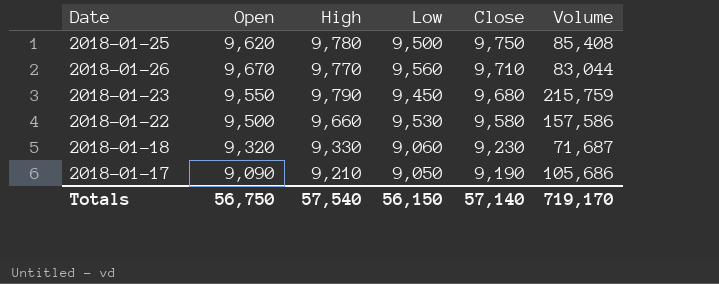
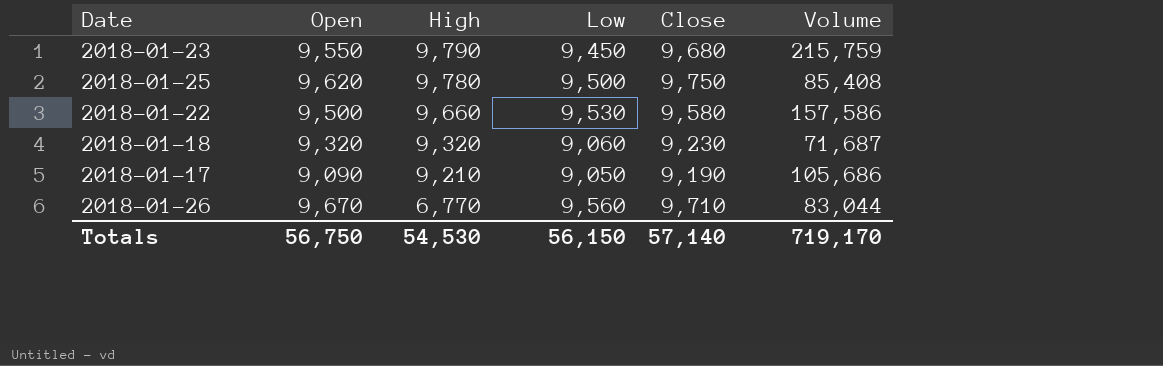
row order: Close descending -> High descending
2018-01-18 | High: 9,330 -> 9,320
2018-01-26 | High: 9,770 -> 6,770
Totals | High: 57,540 -> 54,530

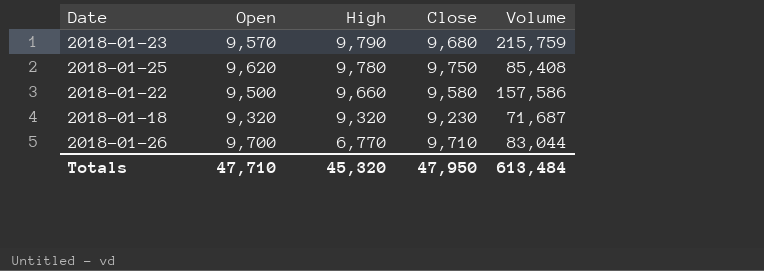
column Low | position: 4 -> none
row 2018-01-17: 9,090 | 9,210 | 9,050 | 9,190 | 105,686 -> none
2018-01-23 | Open: 9,550 -> 9,570
2018-01-26 | Open: 9,670 -> 9,700
Totals | Open: 56,750 -> 47,710
Totals | High: 54,530 -> 45,320
Totals | Close: 57,140 -> 47,950
Totals | Volume: 719,170 -> 613,484

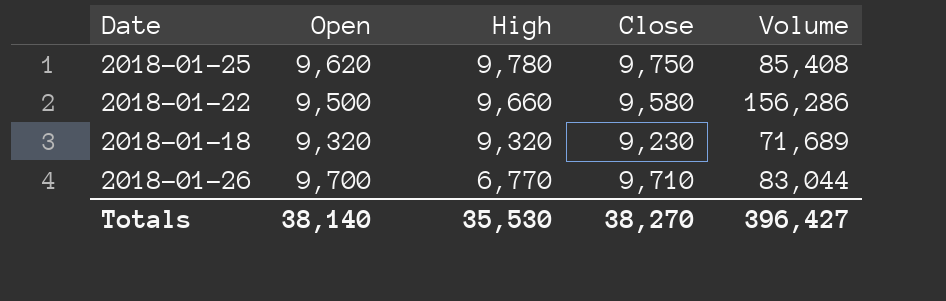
row 2018-01-23: 9,570 | 9,790 | 9,680 | 215,759 -> none
2018-01-22 | Volume: 157,586 -> 156,286
2018-01-18 | Volume: 71,687 -> 71,689
Totals | Open: 47,710 -> 38,140
Totals | High: 45,320 -> 35,530
Totals | Close: 47,950 -> 38,270
Totals | Volume: 613,484 -> 396,427

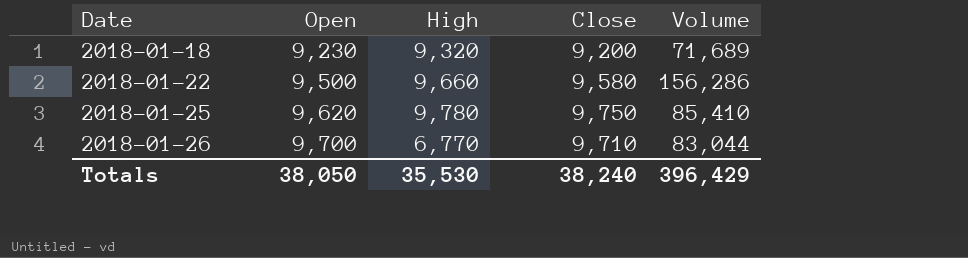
row order: High descending -> Date ascending
2018-01-18 | Open: 9,320 -> 9,230
2018-01-18 | Close: 9,230 -> 9,200
2018-01-25 | Volume: 85,408 -> 85,410
Totals | Open: 38,140 -> 38,050
Totals | Close: 38,270 -> 38,240
Totals | Volume: 396,427 -> 396,429

